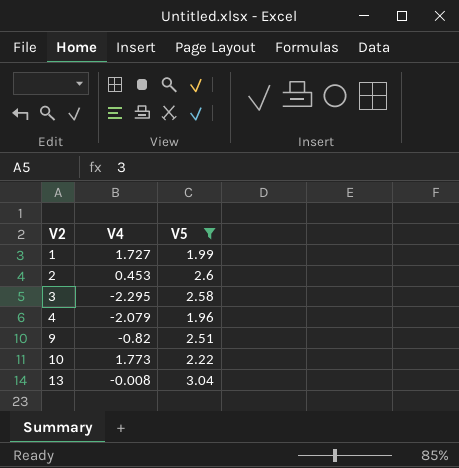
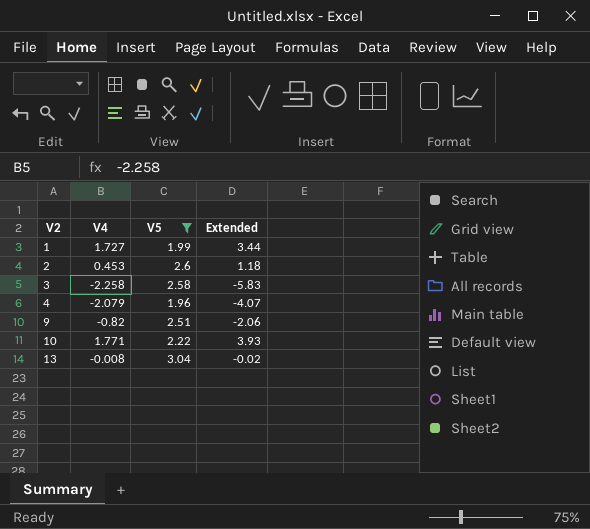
column Extended | formula: none -> [V4] * [V5]
3 | V4: -2.295 -> -2.258
10 | V4: 1.773 -> 1.771

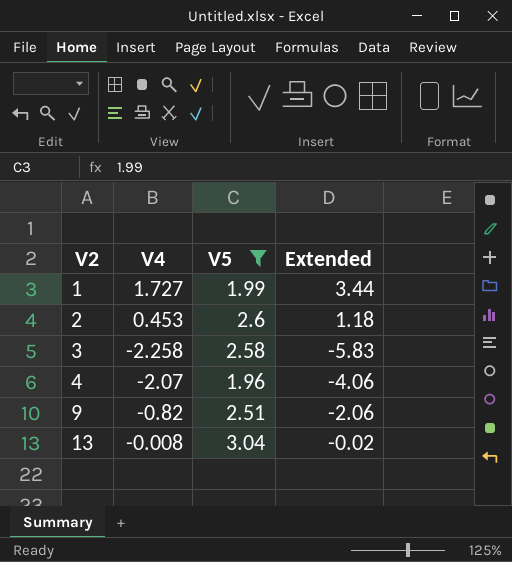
row 10: 1.771 | 2.22 | 3.93 -> none
4 | V4: -2.079 -> -2.07
4 | Extended: -4.07 -> -4.06

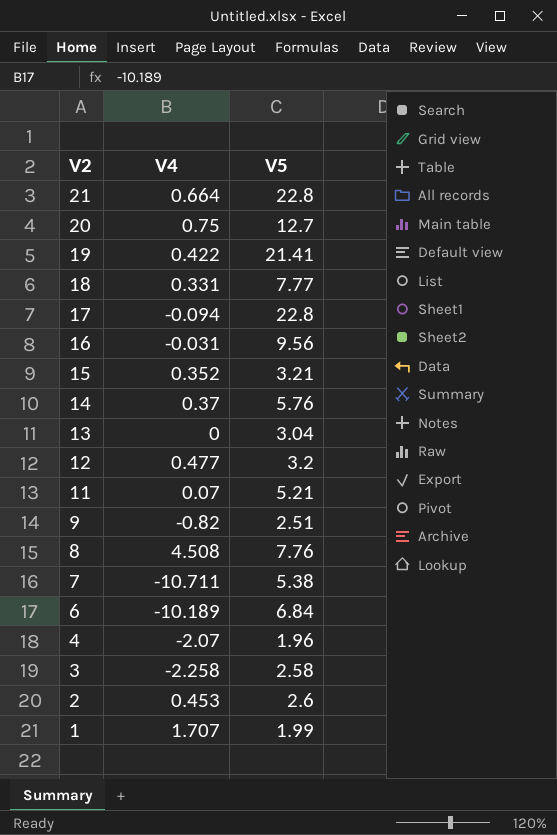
filter: V5 <= 3.04 -> none
row order: V2 ascending -> V2 descending
column Extended | formula: [V4] * [V5] -> none
13 | V4: -0.008 -> 0
1 | V4: 1.727 -> 1.707

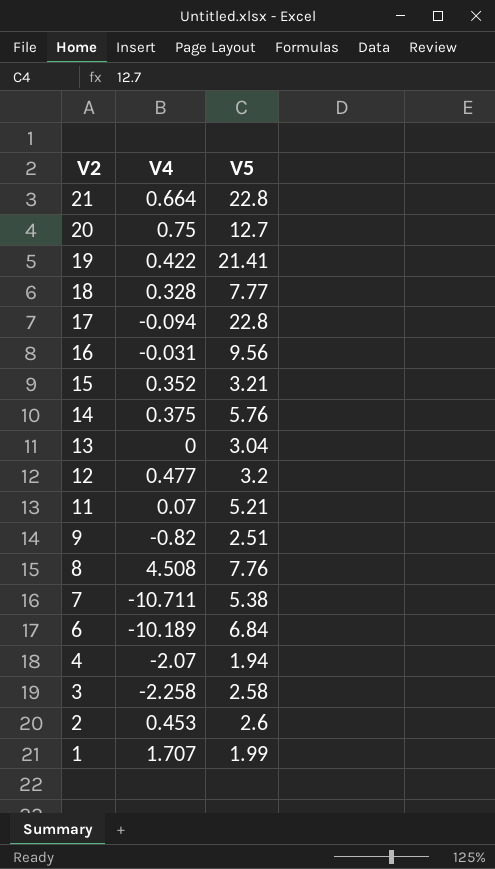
18 | V4: 0.331 -> 0.328
14 | V4: 0.37 -> 0.375
4 | V5: 1.96 -> 1.94

